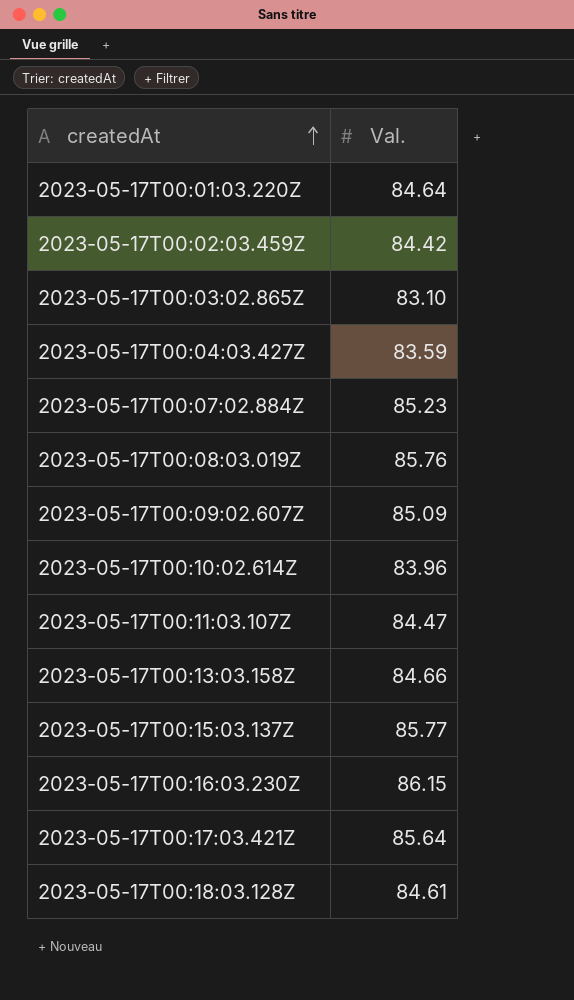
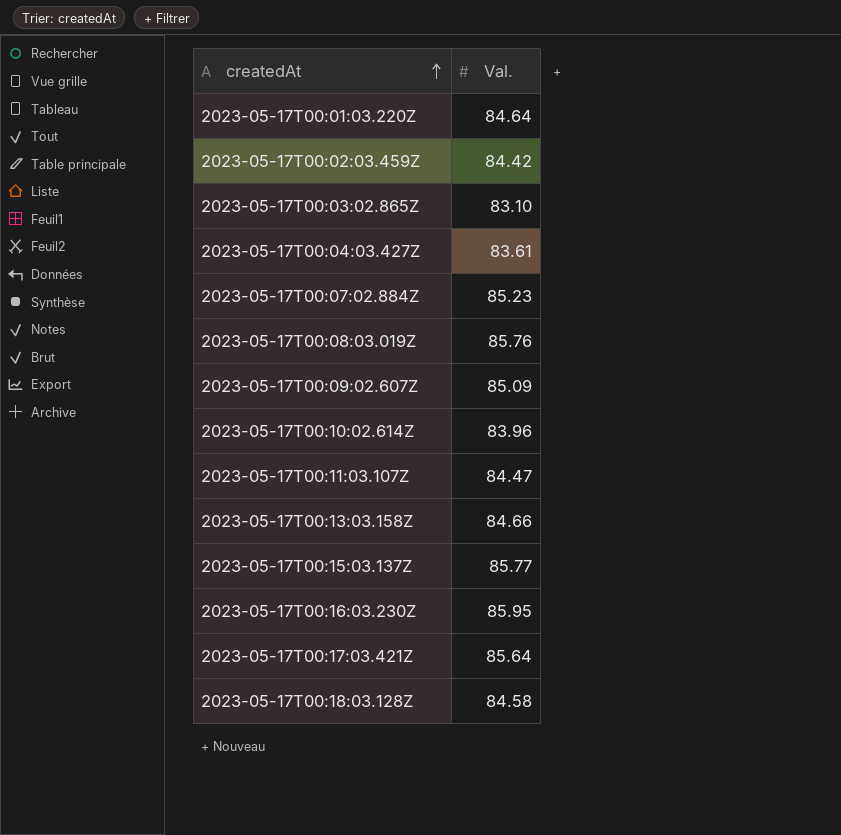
2023-05-17T00:04:03.427Z | Val.: 83.59 -> 83.61
2023-05-17T00:16:03.230Z | Val.: 86.15 -> 85.95
2023-05-17T00:18:03.128Z | Val.: 84.61 -> 84.58

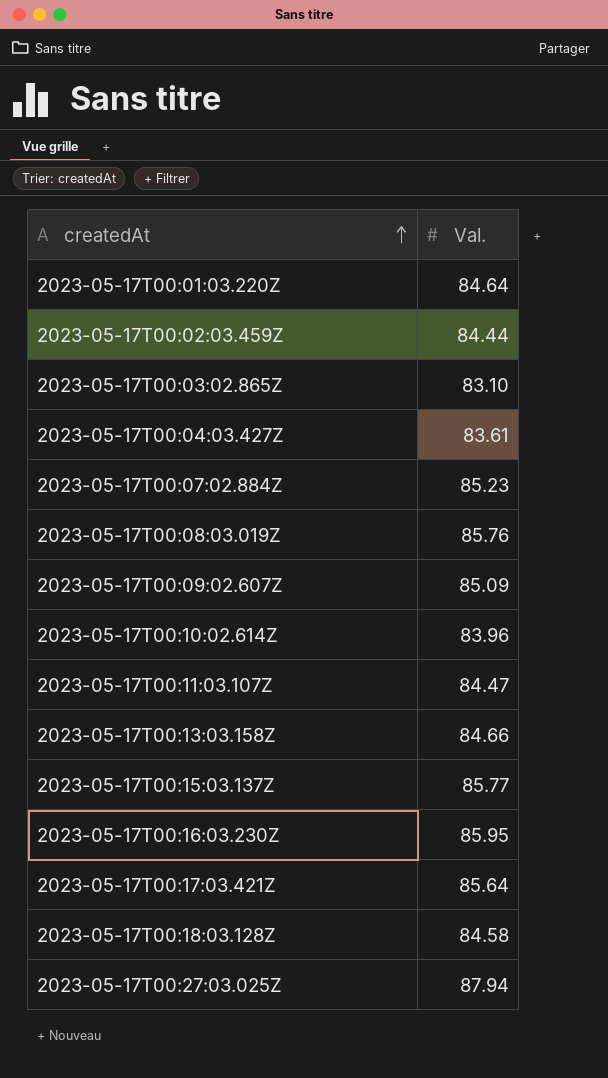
2023-05-17T00:02:03.459Z | Val.: 84.42 -> 84.44
row 2023-05-17T00:27:03.025Z: none -> 87.94

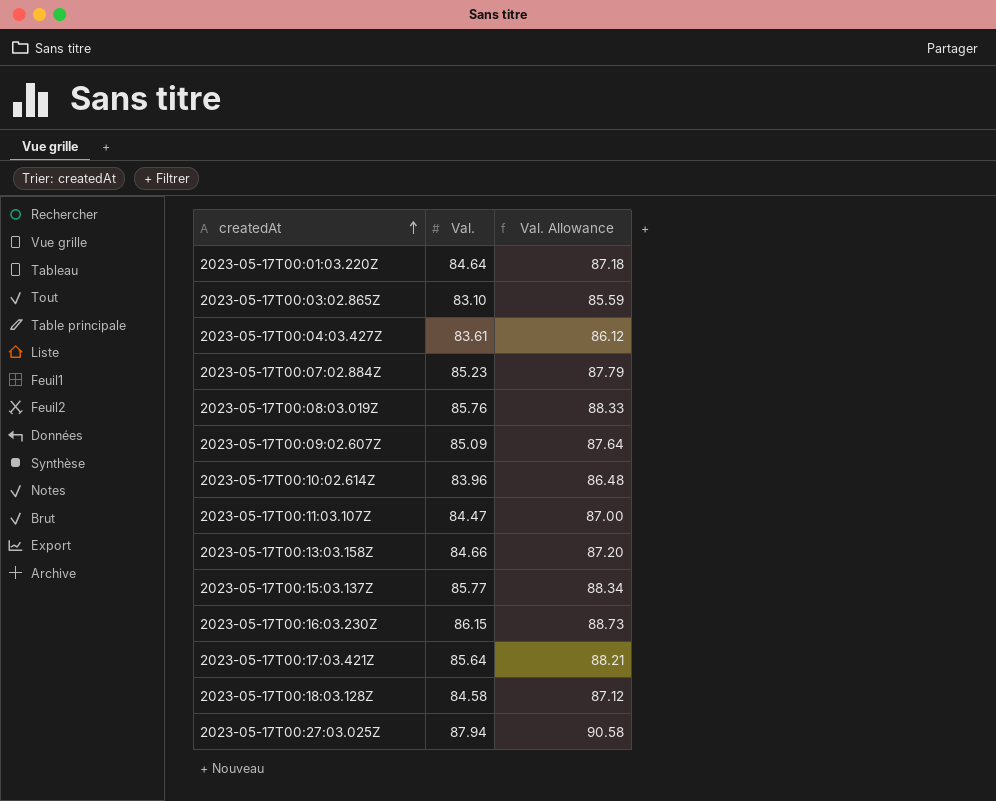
column Val. Allowance | formula: none -> [Val.] * 1.03
row 2023-05-17T00:02:03.459Z: 84.44 -> none
2023-05-17T00:16:03.230Z | Val.: 85.95 -> 86.15

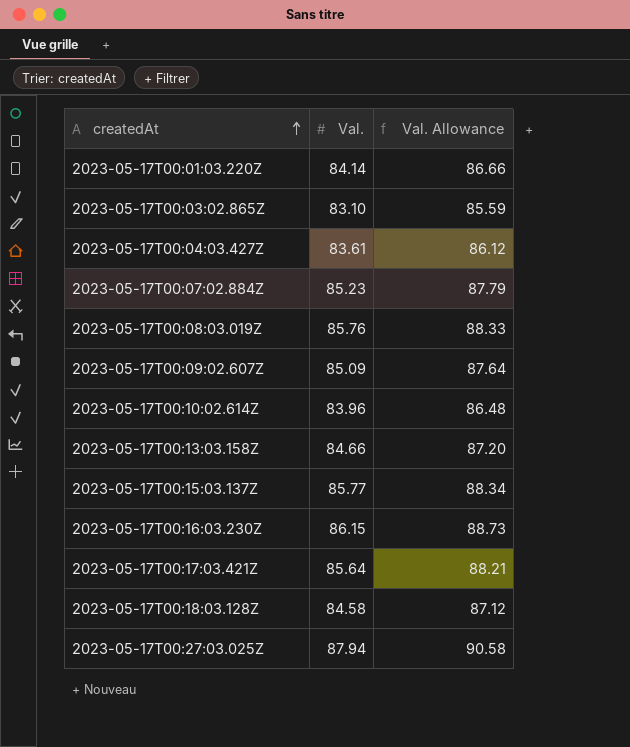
row 2023-05-17T00:11:03.107Z: 84.47 | 87.00 -> none
2023-05-17T00:01:03.220Z | Val.: 84.64 -> 84.14
2023-05-17T00:01:03.220Z | Val. Allowance: 87.18 -> 86.66

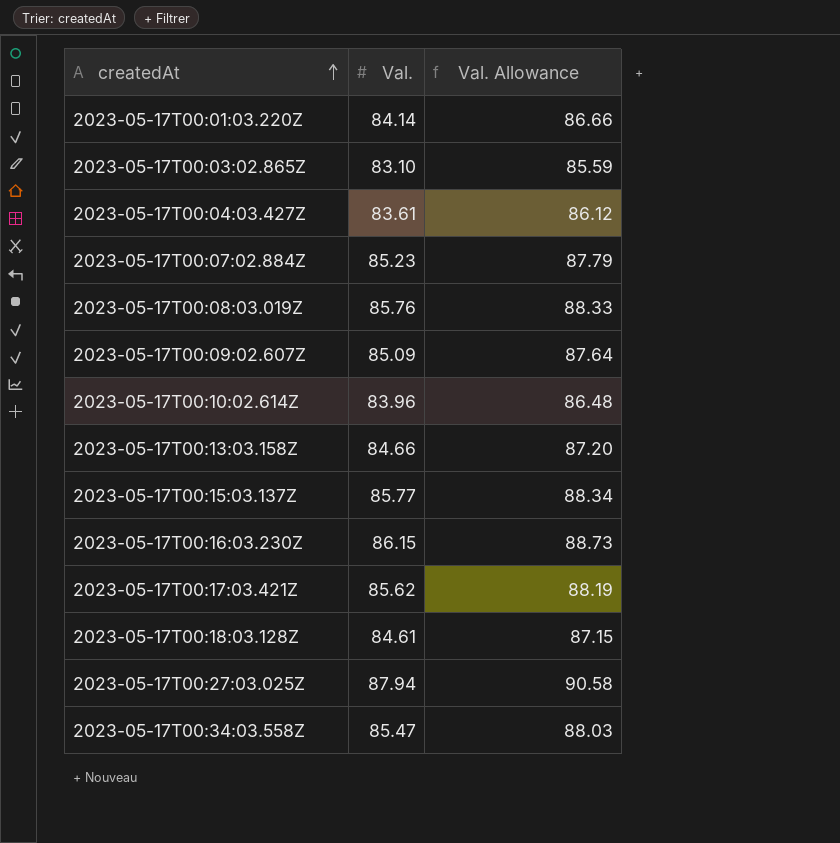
2023-05-17T00:17:03.421Z | Val.: 85.64 -> 85.62
2023-05-17T00:17:03.421Z | Val. Allowance: 88.21 -> 88.19
2023-05-17T00:18:03.128Z | Val.: 84.58 -> 84.61
2023-05-17T00:18:03.128Z | Val. Allowance: 87.12 -> 87.15
row 2023-05-17T00:34:03.558Z: none -> 85.47 | 88.03

